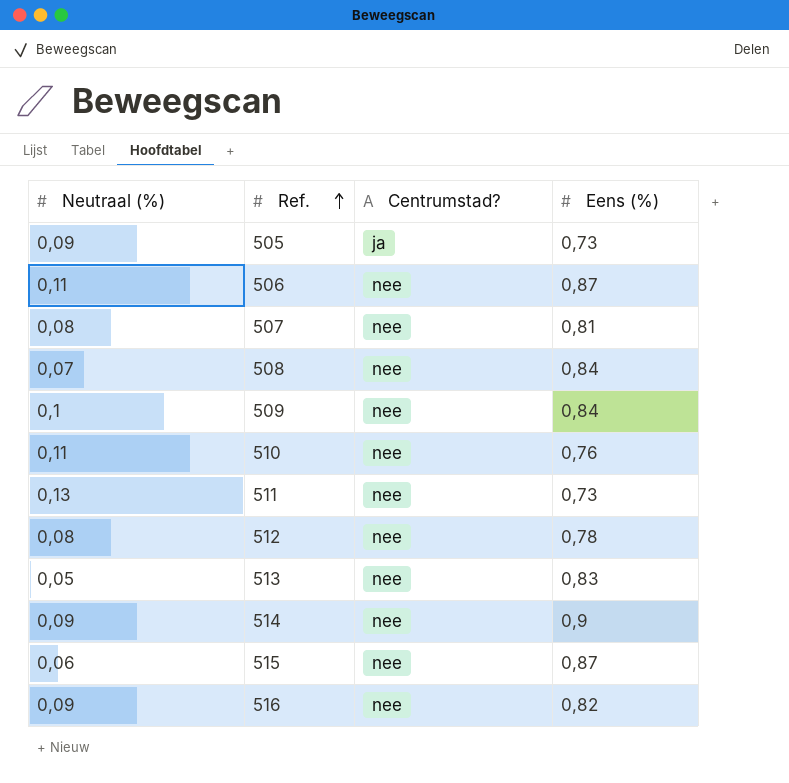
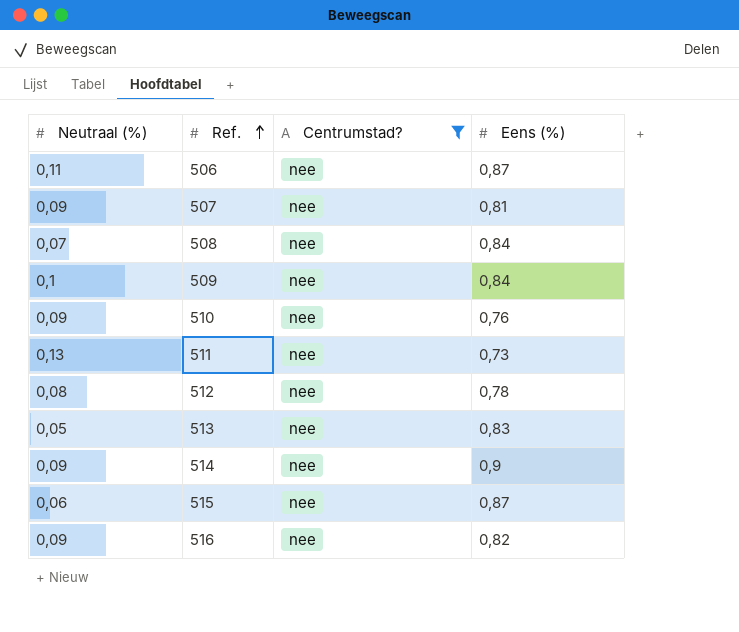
filter: none -> Centrumstad? = nee
507 | Neutraal (%): 0,08 -> 0,09
510 | Neutraal (%): 0,11 -> 0,09

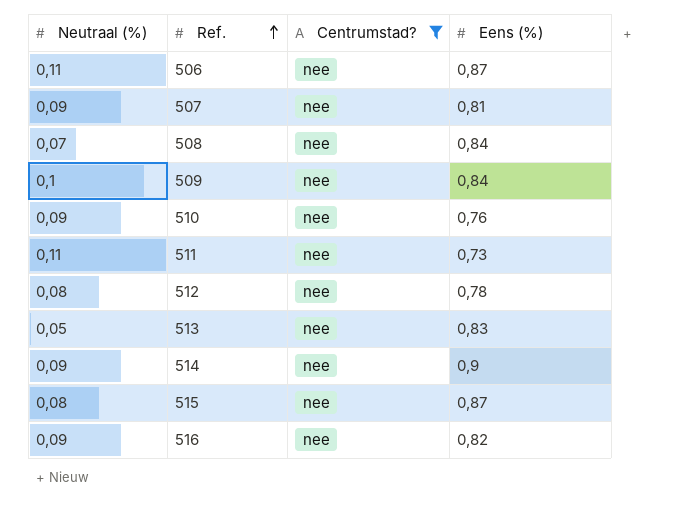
511 | Neutraal (%): 0,13 -> 0,11
515 | Neutraal (%): 0,06 -> 0,08

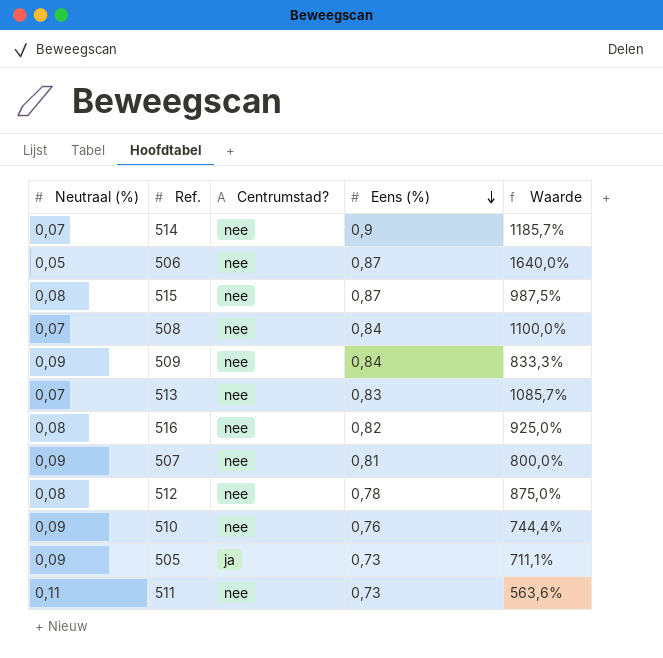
filter: Centrumstad? = nee -> none
row order: Ref. ascending -> Eens (%) descending
column Waarde | formula: none -> ([Eens (%)] - [Neutraal (%)]) / [Neutraal (%)]
514 | Neutraal (%): 0,09 -> 0,07
506 | Neutraal (%): 0,11 -> 0,05
509 | Neutraal (%): 0,1 -> 0,09
513 | Neutraal (%): 0,05 -> 0,07
516 | Neutraal (%): 0,09 -> 0,08

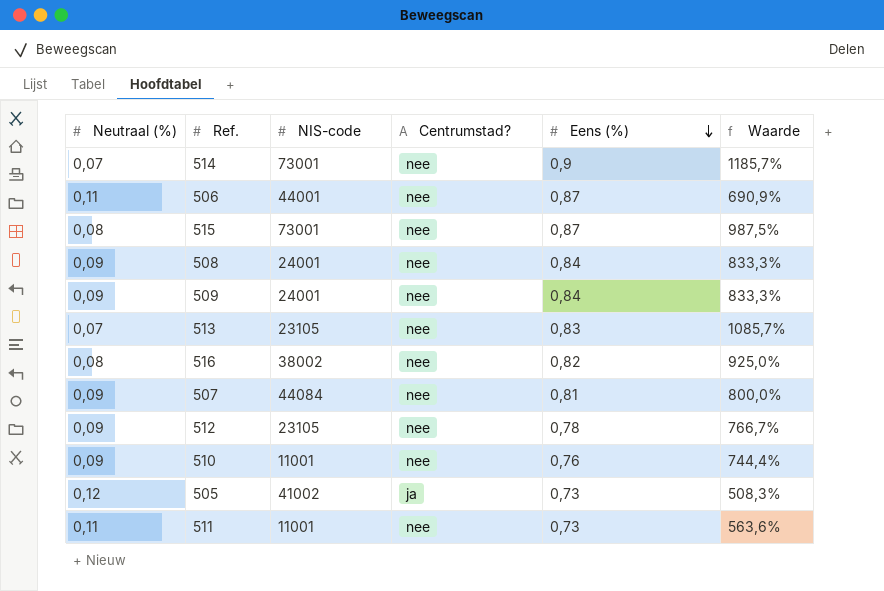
column NIS-code | position: none -> 3
506 | Neutraal (%): 0,05 -> 0,11
506 | Waarde: 1640,0% -> 690,9%
508 | Neutraal (%): 0,07 -> 0,09
508 | Waarde: 1100,0% -> 833,3%
512 | Neutraal (%): 0,08 -> 0,09
512 | Waarde: 875,0% -> 766,7%
505 | Neutraal (%): 0,09 -> 0,12
505 | Waarde: 711,1% -> 508,3%

